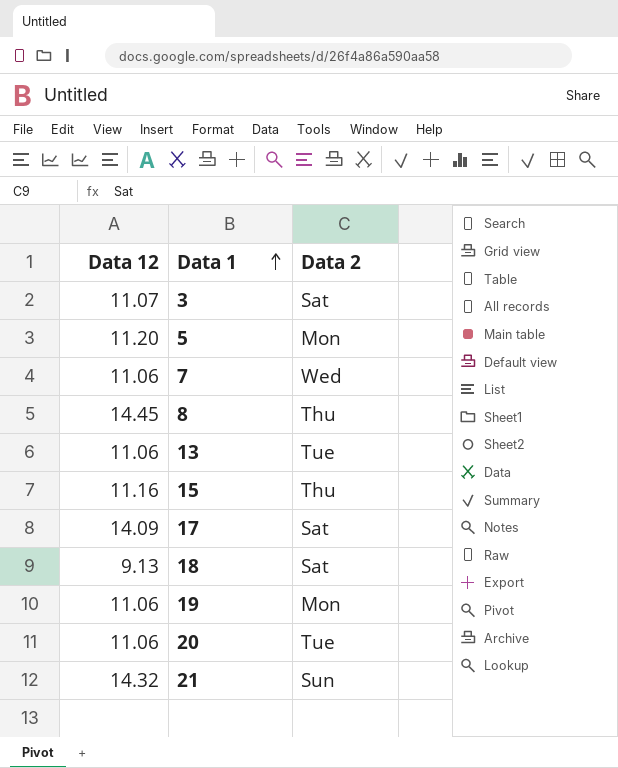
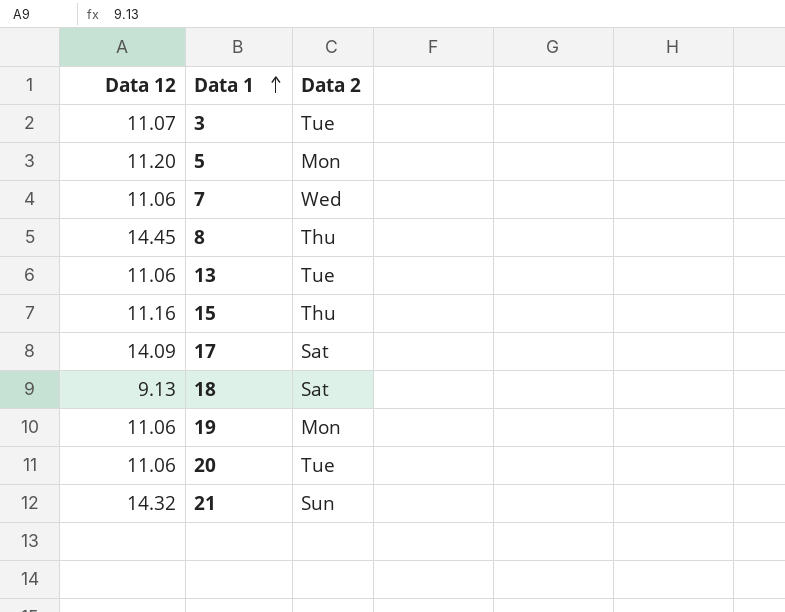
3 | Data 2: Sat -> Tue

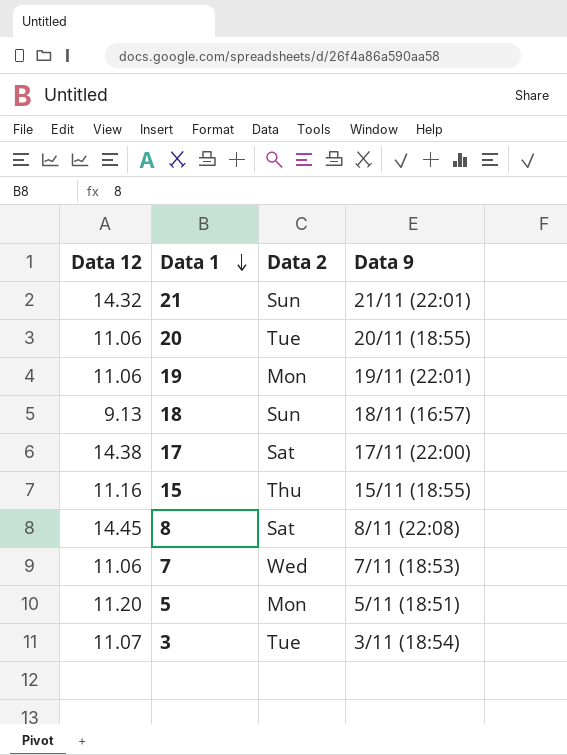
row order: Data 1 ascending -> Data 1 descending
column Data 9 | position: none -> 4
row 13: 11.06 | Tue -> none
18 | Data 2: Sat -> Sun
17 | Data 12: 14.09 -> 14.38
8 | Data 2: Thu -> Sat

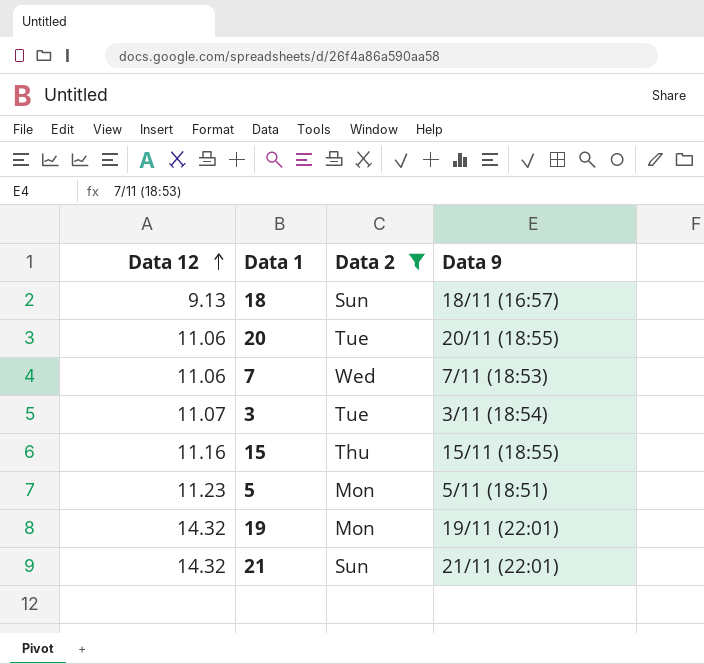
filter: none -> Data 2 != Sat
row order: Data 1 descending -> Data 12 ascending
5 | Data 12: 11.20 -> 11.23
19 | Data 12: 11.06 -> 14.32

